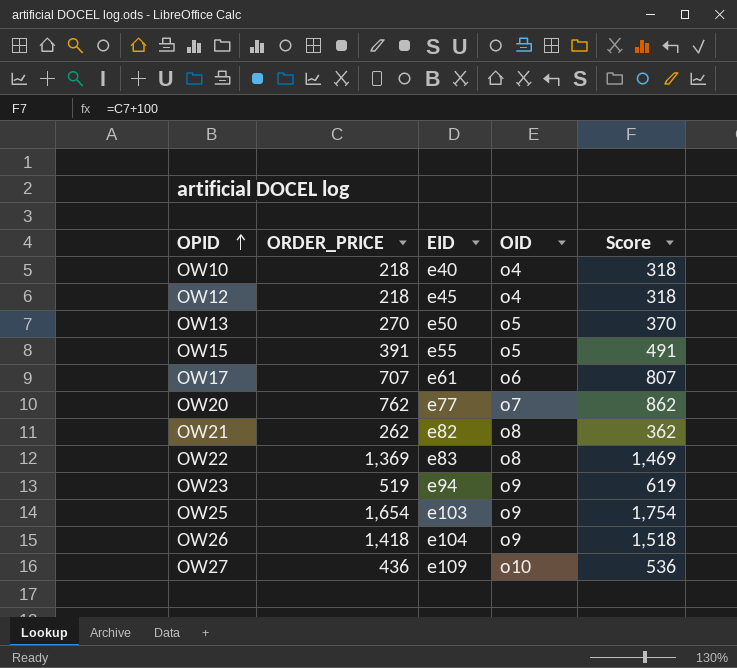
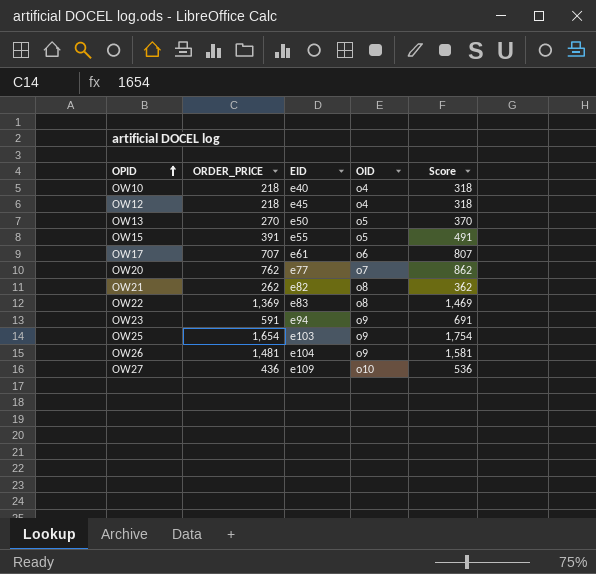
OW23 | ORDER_PRICE: 519 -> 591
OW23 | Score: 619 -> 691
OW26 | ORDER_PRICE: 1,418 -> 1,481
OW26 | Score: 1,518 -> 1,581

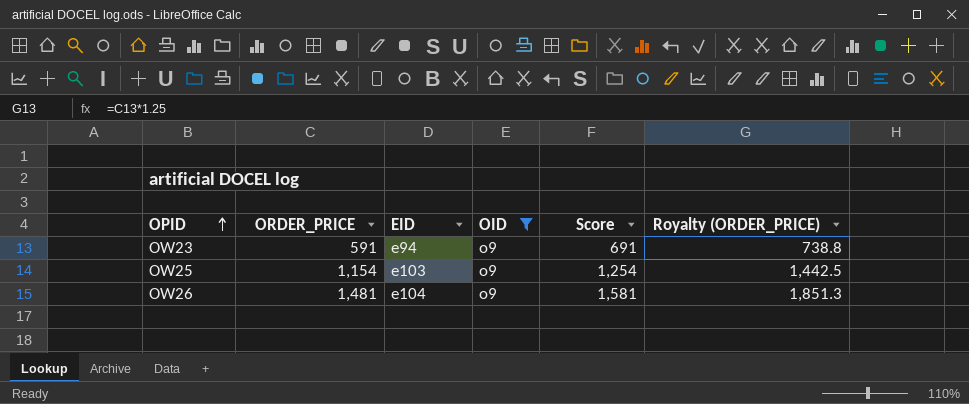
filter: none -> OID = o9
column Royalty (ORDER_PRICE) | formula: none -> [ORDER_PRICE] * 1.25
OW25 | ORDER_PRICE: 1,654 -> 1,154
OW25 | Score: 1,754 -> 1,254

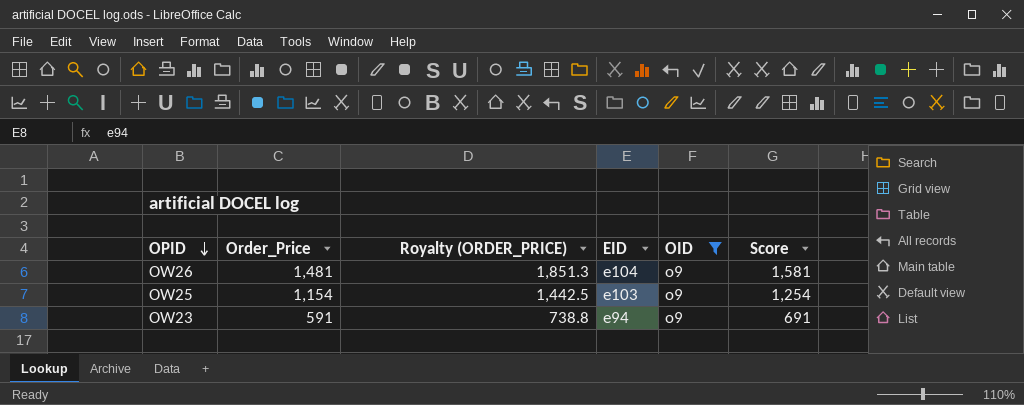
row order: OPID ascending -> OPID descending
column name: ORDER_PRICE -> Order_Price
column Royalty (ORDER_PRICE) | position: 6 -> 3

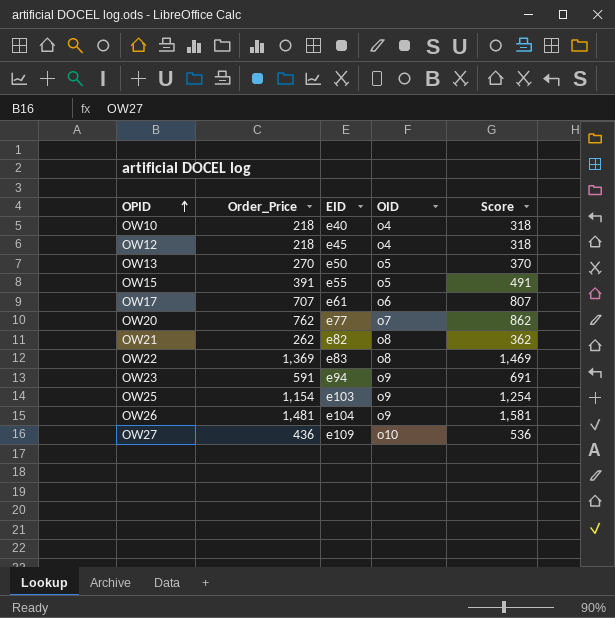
filter: OID = o9 -> none
row order: OPID descending -> OPID ascending
column Royalty (ORDER_PRICE) | formula: [Order_Price] * 1.25 -> none

